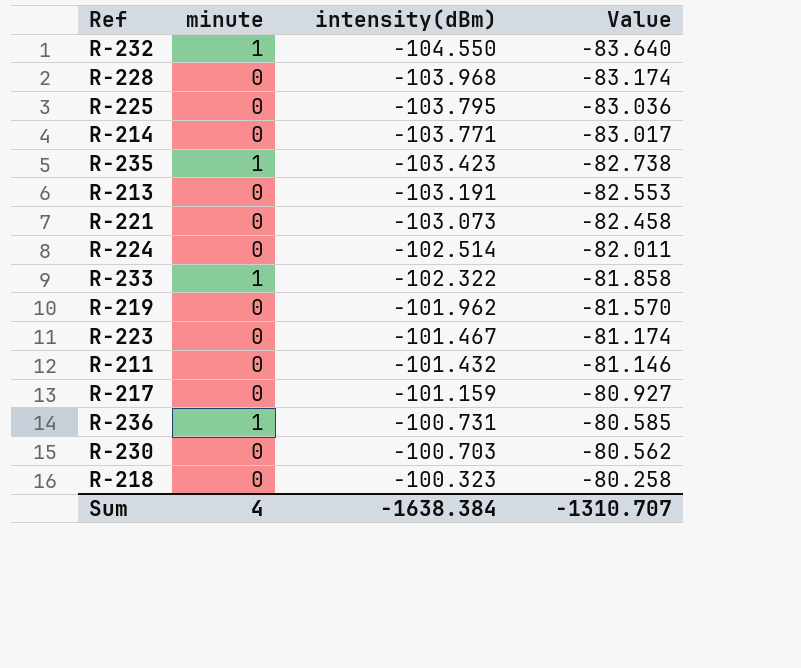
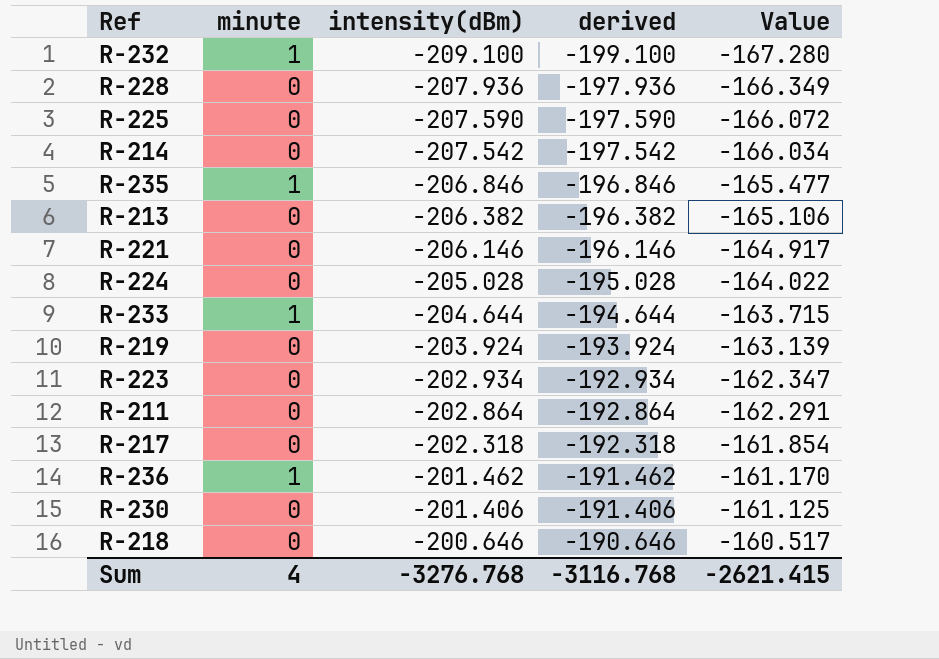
column derived | formula: none -> [intensity(dBm)] + 10
R-232 | intensity(dBm): -104.550 -> -209.100
R-232 | Value: -83.640 -> -167.280
R-228 | intensity(dBm): -103.968 -> -207.936
R-228 | Value: -83.174 -> -166.349
R-225 | intensity(dBm): -103.795 -> -207.590
R-225 | Value: -83.036 -> -166.072
R-214 | intensity(dBm): -103.771 -> -207.542
R-214 | Value: -83.017 -> -166.034
R-235 | intensity(dBm): -103.423 -> -206.846
R-235 | Value: -82.738 -> -165.477
R-213 | intensity(dBm): -103.191 -> -206.382
R-213 | Value: -82.553 -> -165.106
R-221 | intensity(dBm): -103.073 -> -206.146
R-221 | Value: -82.458 -> -164.917
R-224 | intensity(dBm): -102.514 -> -205.028
R-224 | Value: -82.011 -> -164.022
R-233 | intensity(dBm): -102.322 -> -204.644
R-233 | Value: -81.858 -> -163.715
R-219 | intensity(dBm): -101.962 -> -203.924
R-219 | Value: -81.570 -> -163.139
R-223 | intensity(dBm): -101.467 -> -202.934
R-223 | Value: -81.174 -> -162.347
R-211 | intensity(dBm): -101.432 -> -202.864
R-211 | Value: -81.146 -> -162.291
R-217 | intensity(dBm): -101.159 -> -202.318
R-217 | Value: -80.927 -> -161.854
R-236 | intensity(dBm): -100.731 -> -201.462
R-236 | Value: -80.585 -> -161.170
R-230 | intensity(dBm): -100.703 -> -201.406
R-230 | Value: -80.562 -> -161.125
R-218 | intensity(dBm): -100.323 -> -200.646
R-218 | Value: -80.258 -> -160.517
Sum | intensity(dBm): -1638.384 -> -3276.768
Sum | Value: -1310.707 -> -2621.415

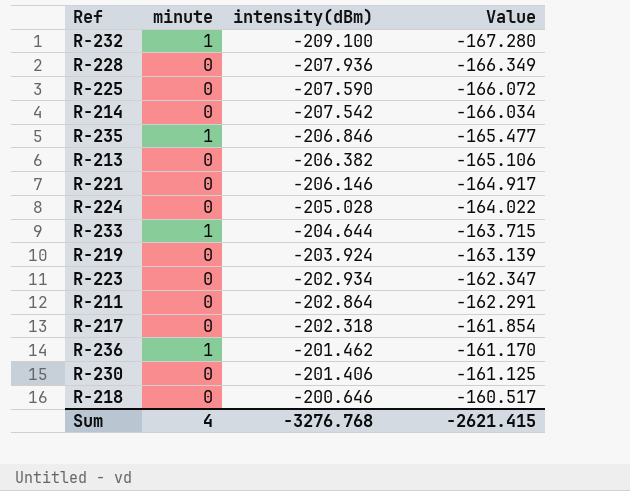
column derived | formula: [intensity(dBm)] + 10 -> none

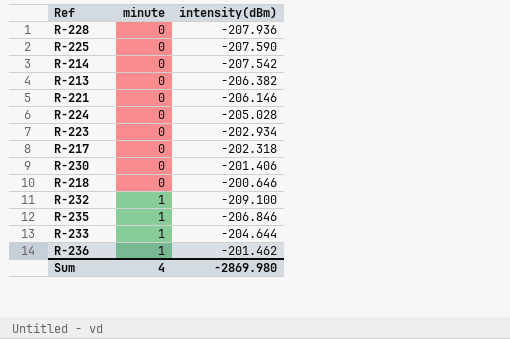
row order: intensity(dBm) ascending -> minute ascending
column Value | formula: [intensity(dBm)] * 0.8 -> none
row R-219: 0 | -203.924 | -163.139 -> none
row R-211: 0 | -202.864 | -162.291 -> none
Sum | intensity(dBm): -3276.768 -> -2869.980

